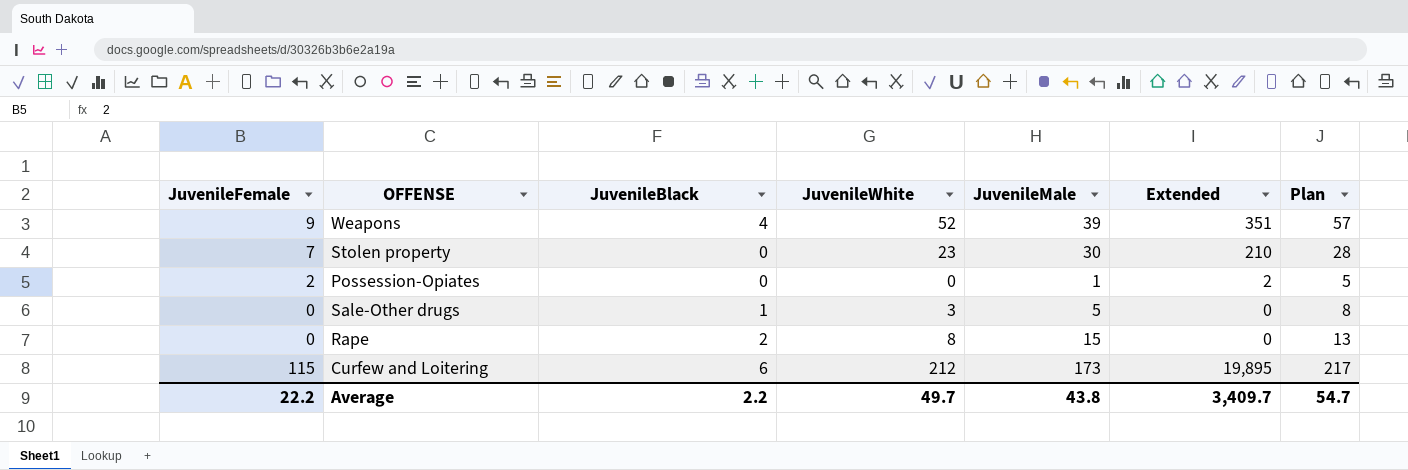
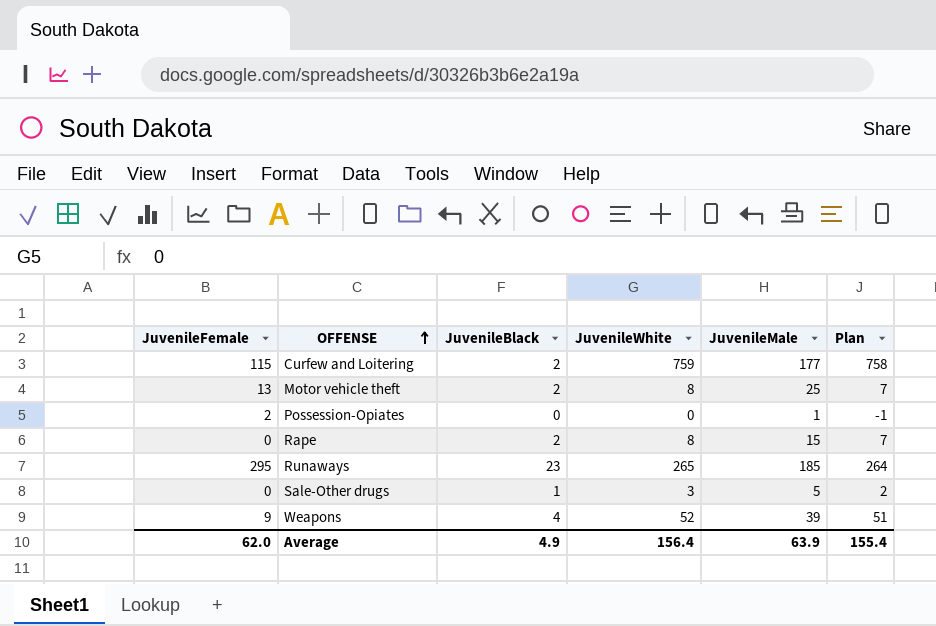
row order: none -> OFFENSE ascending
column Extended | formula: [JuvenileFemale] * [JuvenileMale] -> none
column Plan | formula: [JuvenileWhite] + 5 -> [JuvenileWhite] - 1
row Stolen property: 7 | 0 | 23 | 30 | 210 | 28 -> none
Curfew and Loitering | JuvenileBlack: 6 -> 2
Curfew and Loitering | JuvenileWhite: 212 -> 759
Curfew and Loitering | JuvenileMale: 173 -> 177
row Motor vehicle theft: none -> 13 | 2 | 8 | 25 | 7
row Runaways: none -> 295 | 23 | 265 | 185 | 264
Average | JuvenileFemale: 22.2 -> 62.0
Average | JuvenileBlack: 2.2 -> 4.9
Average | JuvenileWhite: 49.7 -> 156.4
Average | JuvenileMale: 43.8 -> 63.9
Average | Plan: 54.7 -> 155.4

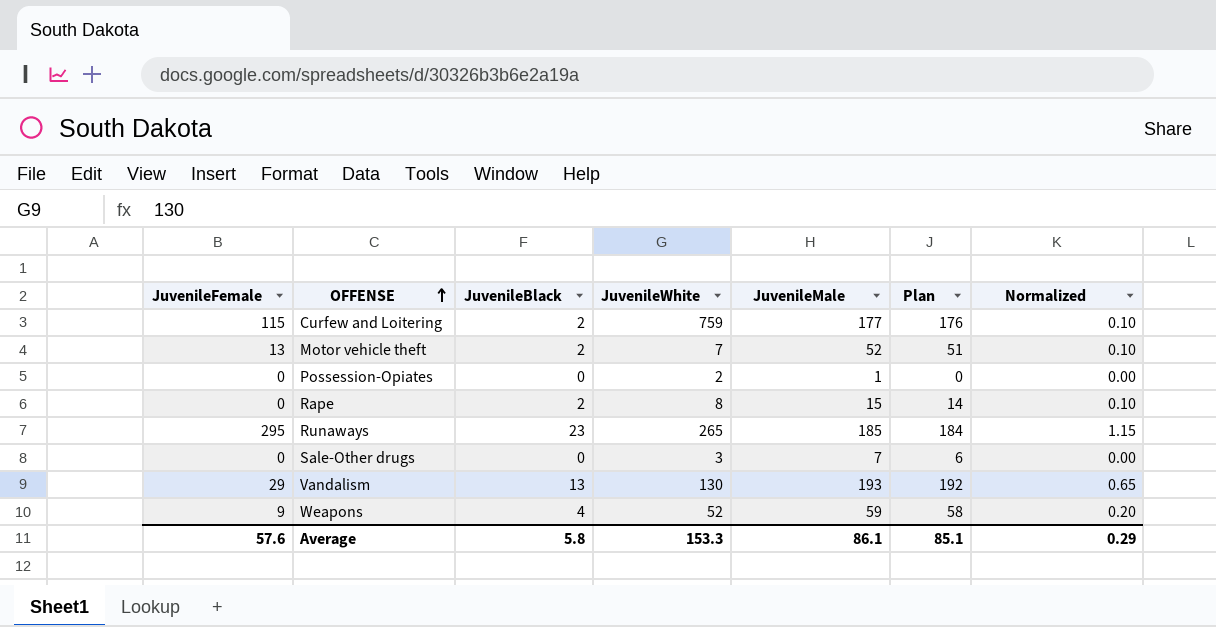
column Plan | formula: [JuvenileWhite] - 1 -> [JuvenileMale] - 1
column Normalized | formula: none -> [JuvenileBlack] * 0.05
Motor vehicle theft | JuvenileWhite: 8 -> 7
Motor vehicle theft | JuvenileMale: 25 -> 52
Possession-Opiates | JuvenileFemale: 2 -> 0
Possession-Opiates | JuvenileWhite: 0 -> 2
Sale-Other drugs | JuvenileBlack: 1 -> 0
Sale-Other drugs | JuvenileMale: 5 -> 7
row Vandalism: none -> 29 | 13 | 130 | 193 | 192 | 0.65
Weapons | JuvenileMale: 39 -> 59
Average | JuvenileFemale: 62.0 -> 57.6
Average | JuvenileBlack: 4.9 -> 5.8
Average | JuvenileWhite: 156.4 -> 153.3
Average | JuvenileMale: 63.9 -> 86.1
Average | Plan: 155.4 -> 85.1

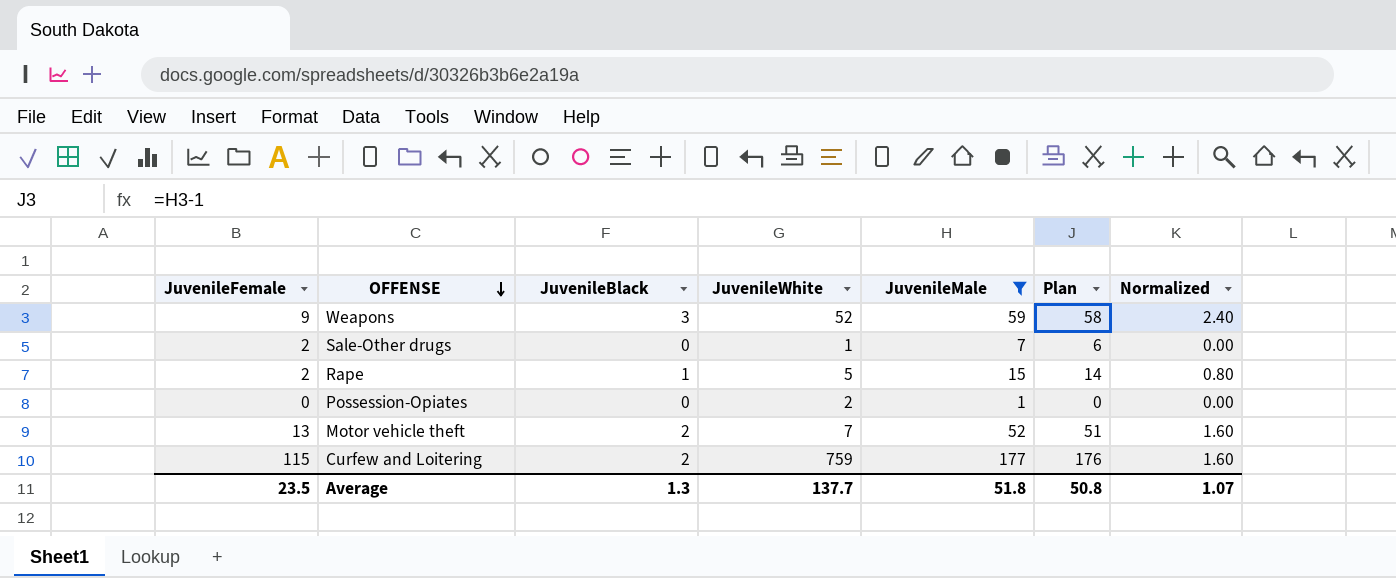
filter: none -> JuvenileMale <= 177
row order: OFFENSE ascending -> OFFENSE descending
column Normalized | formula: [JuvenileBlack] * 0.05 -> [JuvenileBlack] * 0.8
Weapons | JuvenileBlack: 4 -> 3
Sale-Other drugs | JuvenileFemale: 0 -> 2
Sale-Other drugs | JuvenileWhite: 3 -> 1
Rape | JuvenileFemale: 0 -> 2
Rape | JuvenileBlack: 2 -> 1
Rape | JuvenileWhite: 8 -> 5
Average | JuvenileFemale: 57.6 -> 23.5
Average | JuvenileBlack: 5.8 -> 1.3
Average | JuvenileWhite: 153.3 -> 137.7
Average | JuvenileMale: 86.1 -> 51.8
Average | Plan: 85.1 -> 50.8
Average | Normalized: 0.29 -> 1.07

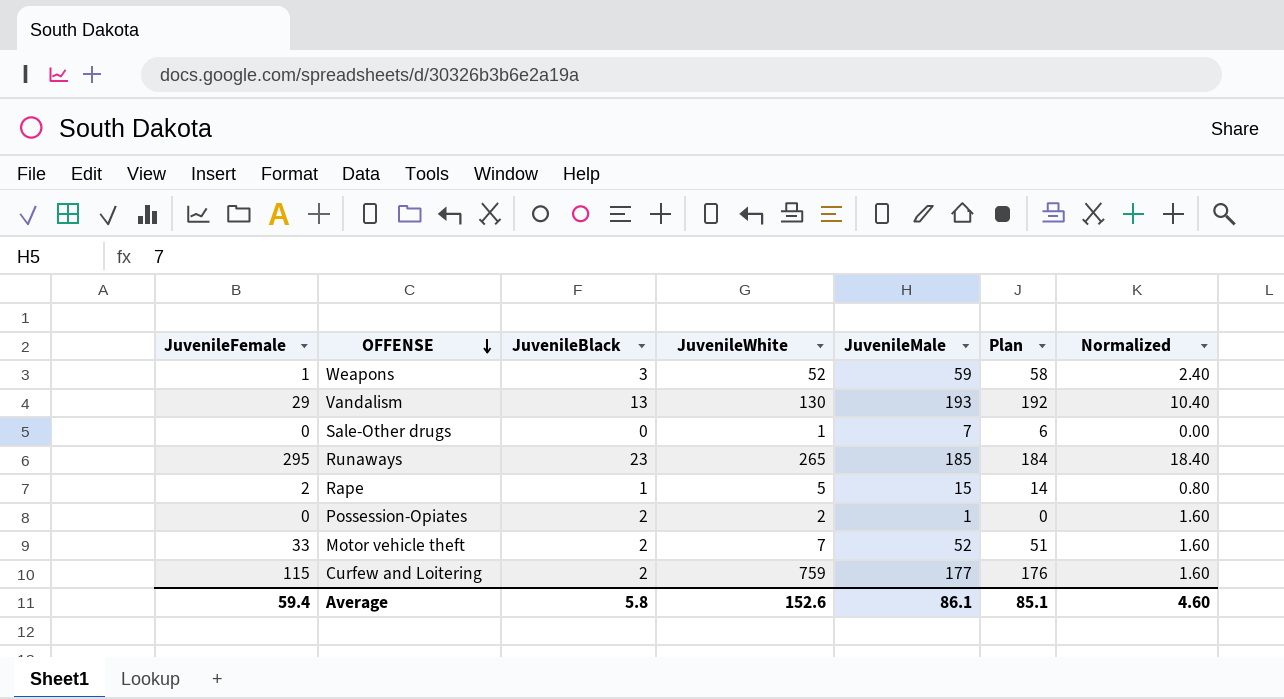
filter: JuvenileMale <= 177 -> none
Weapons | JuvenileFemale: 9 -> 1
Sale-Other drugs | JuvenileFemale: 2 -> 0
Possession-Opiates | JuvenileBlack: 0 -> 2
Possession-Opiates | Normalized: 0.00 -> 1.60
Motor vehicle theft | JuvenileFemale: 13 -> 33
Average | JuvenileFemale: 23.5 -> 59.4
Average | JuvenileBlack: 1.3 -> 5.8
Average | JuvenileWhite: 137.7 -> 152.6
Average | JuvenileMale: 51.8 -> 86.1
Average | Plan: 50.8 -> 85.1
Average | Normalized: 1.07 -> 4.60

